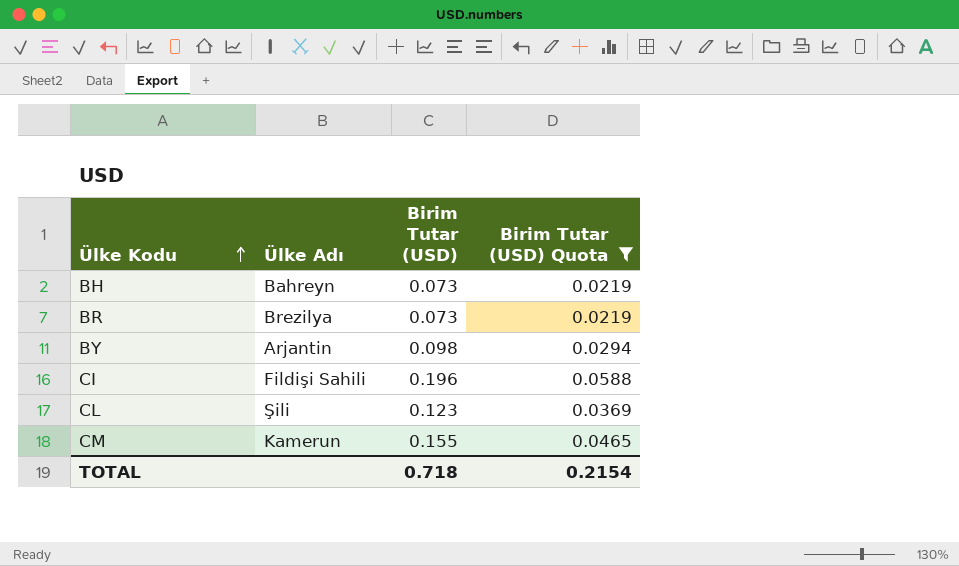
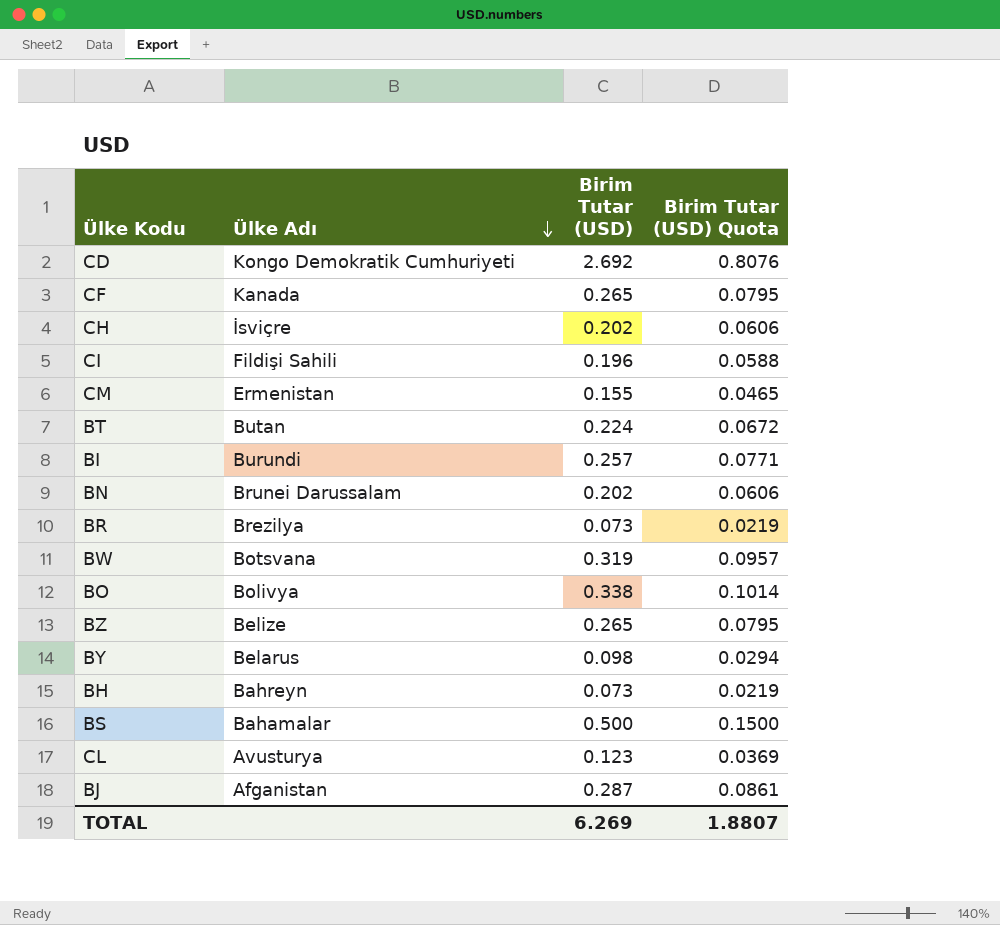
filter: Birim Tutar (USD) Quota <= 0.0588 -> none
row order: Ülke Kodu ascending -> Ülke Adı descending
CM | Ülke Adı: Kamerun -> Ermenistan
BY | Ülke Adı: Arjantin -> Belarus
CL | Ülke Adı: Şili -> Avusturya
TOTAL | Birim Tutar (USD): 0.718 -> 6.269
TOTAL | Birim Tutar (USD) Quota: 0.2154 -> 1.8807

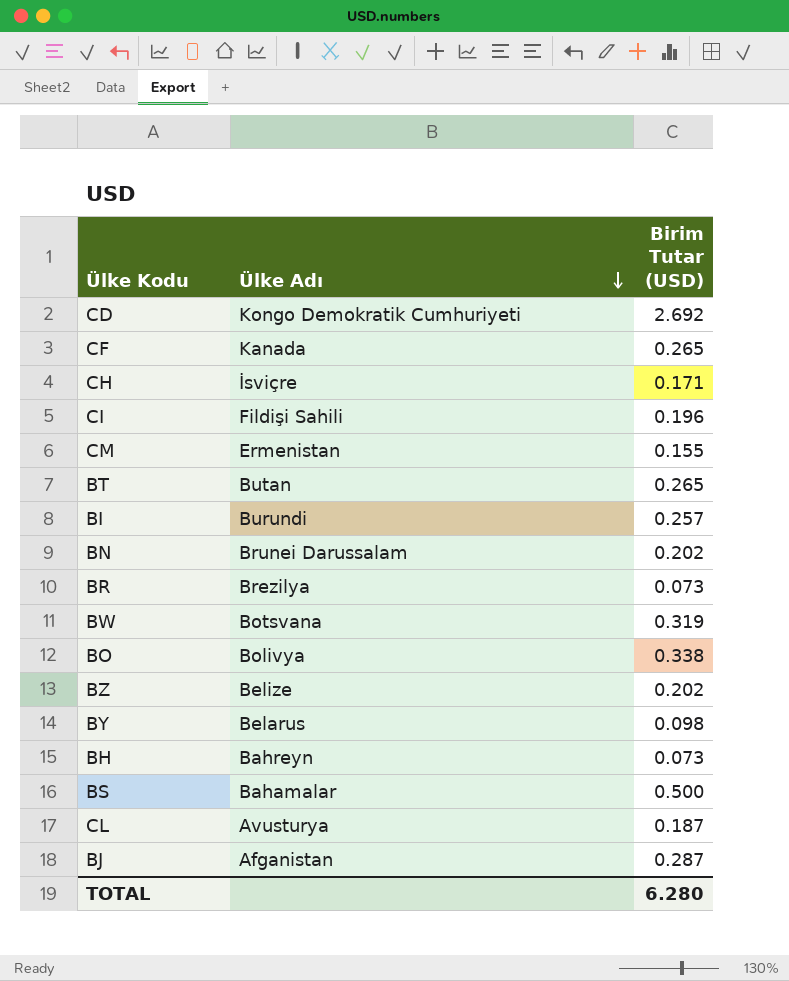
column Birim Tutar (USD) Quota | formula: [Birim Tutar (USD)] * 0.3 -> none
CH | Birim Tutar (USD): 0.202 -> 0.171
BT | Birim Tutar (USD): 0.224 -> 0.265
BZ | Birim Tutar (USD): 0.265 -> 0.202
CL | Birim Tutar (USD): 0.123 -> 0.187
TOTAL | Birim Tutar (USD): 6.269 -> 6.280

